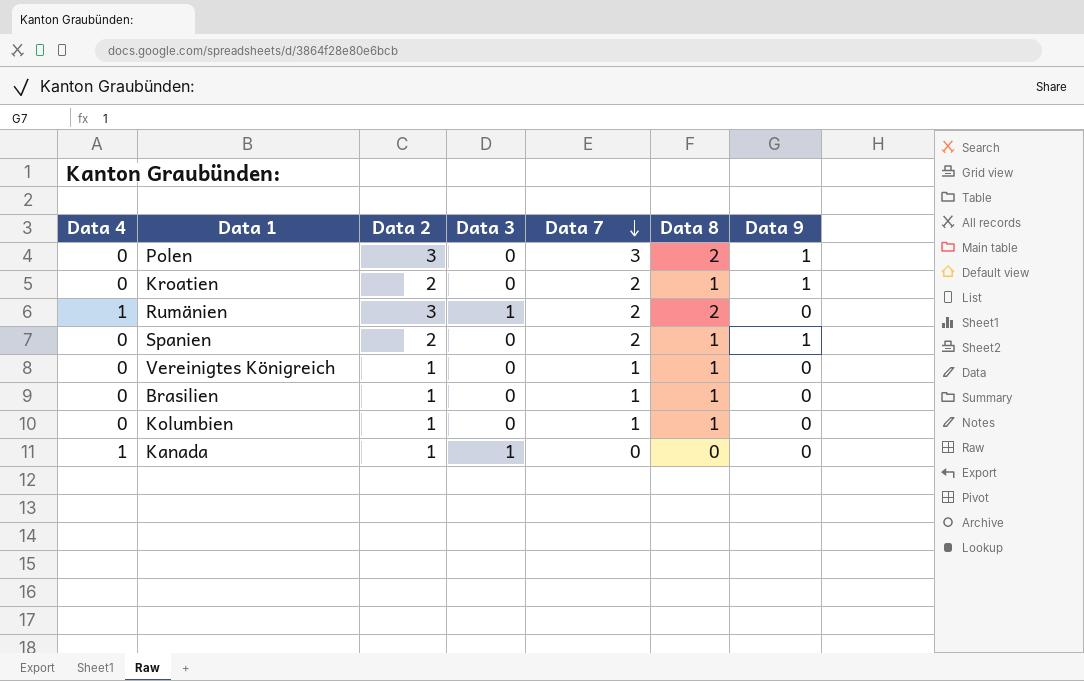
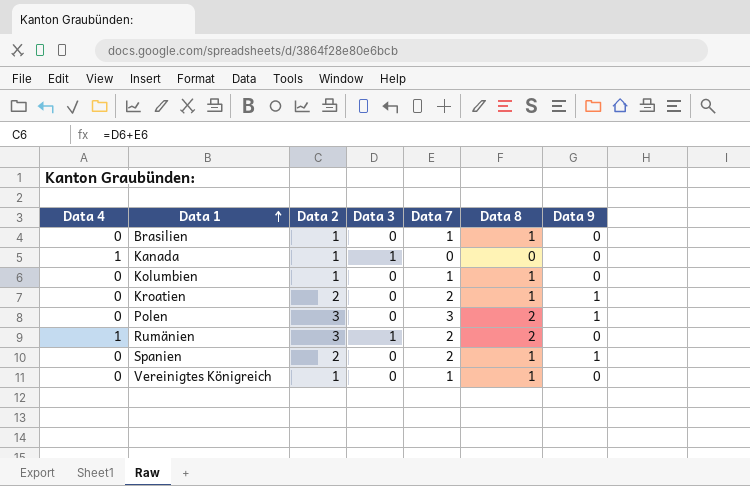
row order: Data 7 descending -> Data 1 ascending

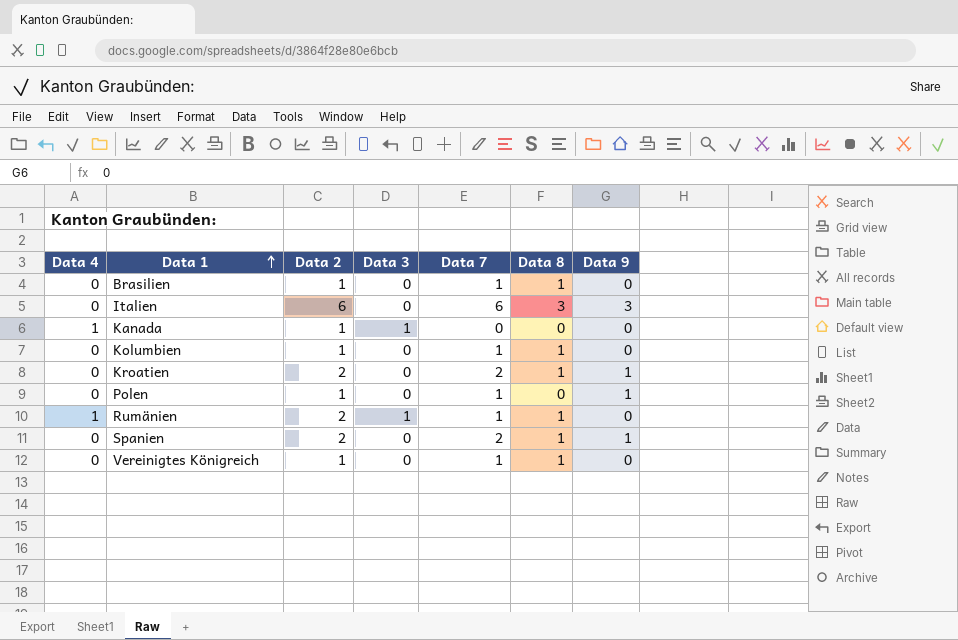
row Italien: none -> 0 | 6 | 0 | 6 | 3 | 3
Polen | Data 2: 3 -> 1
Polen | Data 7: 3 -> 1
Polen | Data 8: 2 -> 0
Rumänien | Data 2: 3 -> 2
Rumänien | Data 7: 2 -> 1
Rumänien | Data 8: 2 -> 1

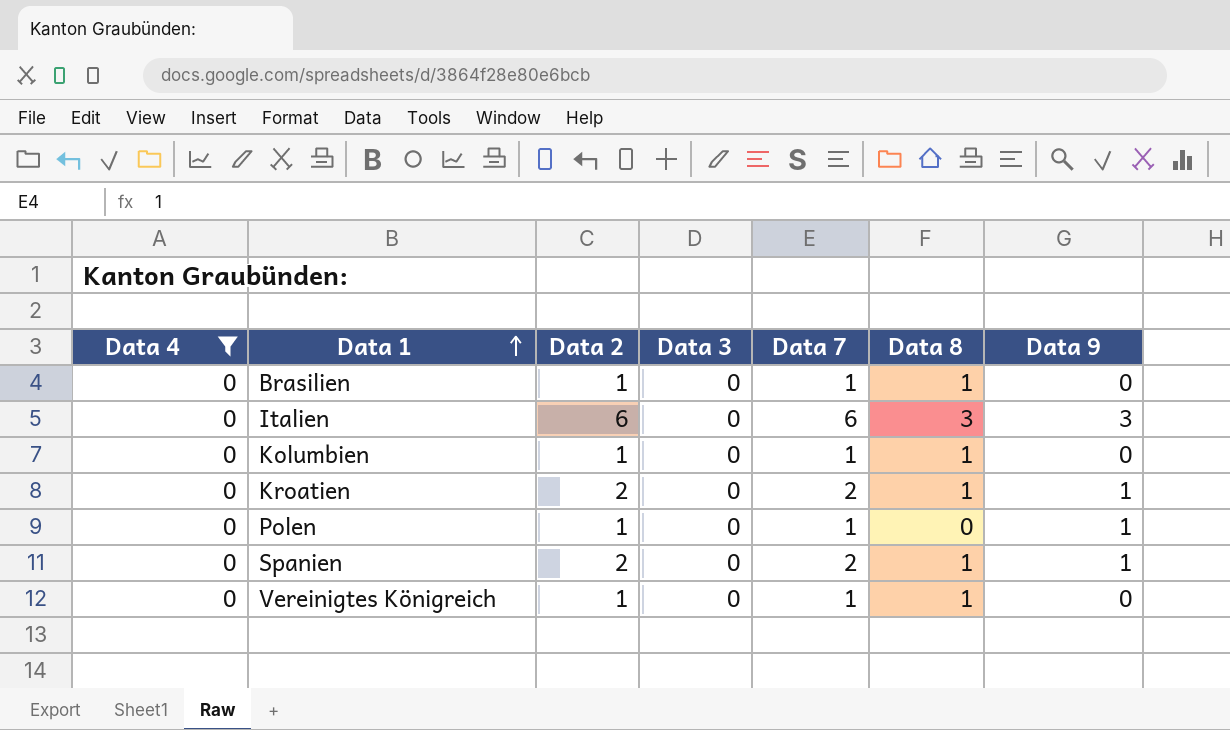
filter: none -> Data 4 = 0

